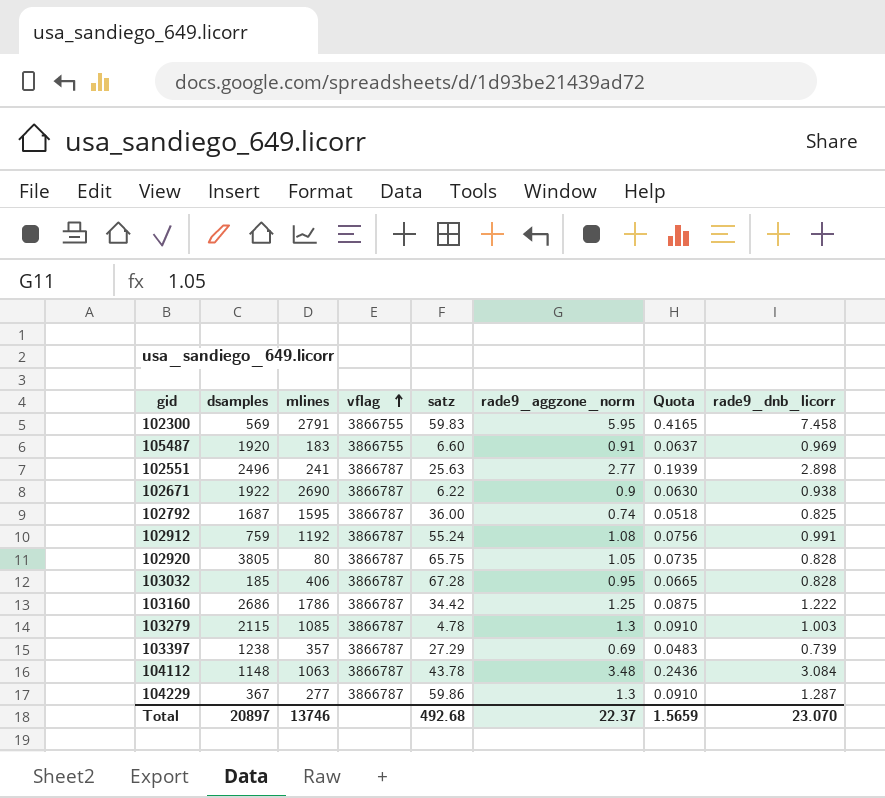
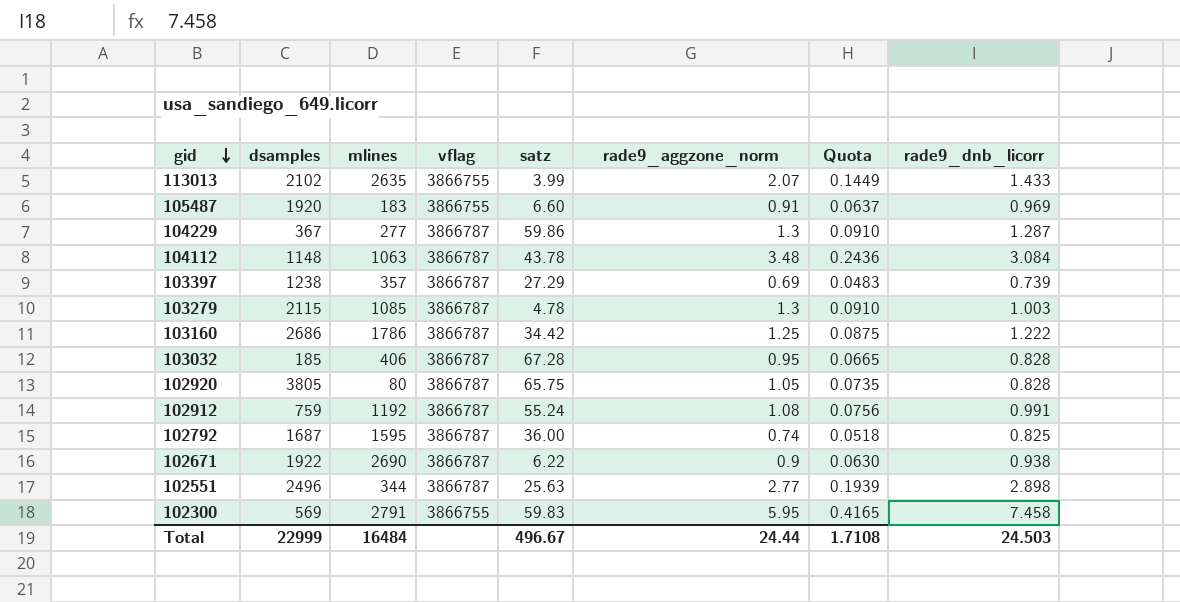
row order: vflag ascending -> gid descending
row 113013: none -> 2102 | 2635 | 3866755 | 3.99 | 2.07 | 0.1449 | 1.433
102551 | mlines: 241 -> 344
Total | dsamples: 20897 -> 22999
Total | mlines: 13746 -> 16484
Total | satz: 492.68 -> 496.67
Total | rade9_aggzone_norm: 22.37 -> 24.44
Total | Quota: 1.5659 -> 1.7108
Total | rade9_dnb_licorr: 23.070 -> 24.503

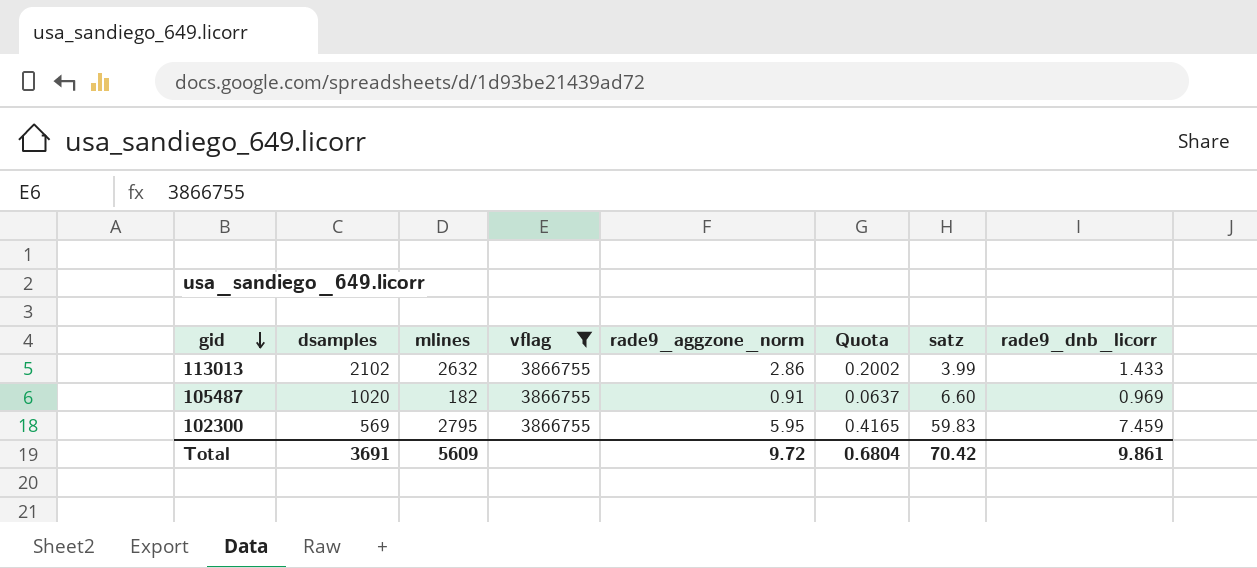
filter: none -> vflag = 3866755
column satz | position: 5 -> 7
113013 | mlines: 2635 -> 2632
113013 | rade9_aggzone_norm: 2.07 -> 2.86
113013 | Quota: 0.1449 -> 0.2002
105487 | dsamples: 1920 -> 1020
105487 | mlines: 183 -> 182
102300 | mlines: 2791 -> 2795
102300 | rade9_dnb_licorr: 7.458 -> 7.459
Total | dsamples: 22999 -> 3691
Total | mlines: 16484 -> 5609
Total | rade9_aggzone_norm: 24.44 -> 9.72
Total | Quota: 1.7108 -> 0.6804
Total | satz: 496.67 -> 70.42
Total | rade9_dnb_licorr: 24.503 -> 9.861

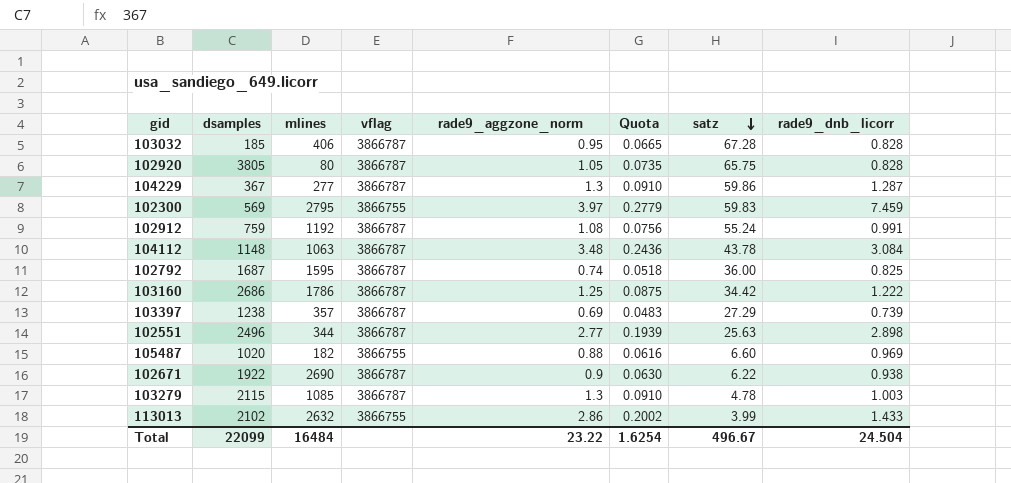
filter: vflag = 3866755 -> none
row order: gid descending -> satz descending
102300 | rade9_aggzone_norm: 5.95 -> 3.97
102300 | Quota: 0.4165 -> 0.2779
105487 | rade9_aggzone_norm: 0.91 -> 0.88
105487 | Quota: 0.0637 -> 0.0616
Total | dsamples: 3691 -> 22099
Total | mlines: 5609 -> 16484
Total | rade9_aggzone_norm: 9.72 -> 23.22
Total | Quota: 0.6804 -> 1.6254
Total | satz: 70.42 -> 496.67
Total | rade9_dnb_licorr: 9.861 -> 24.504

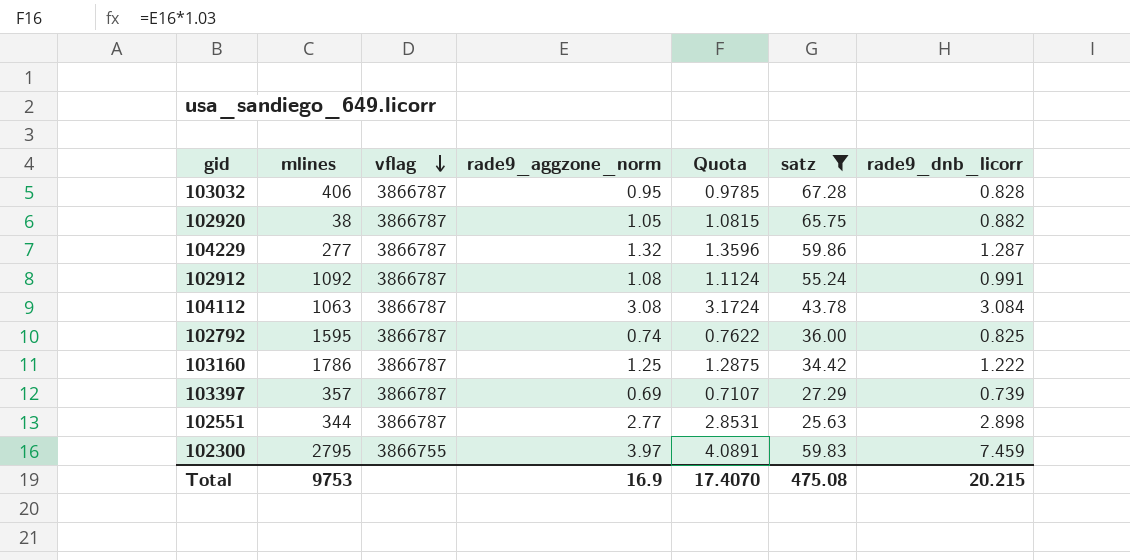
filter: none -> satz >= 25.63
row order: satz descending -> vflag descending
column dsamples | position: 2 -> none
column Quota | formula: [rade9_aggzone_norm] * 0.07 -> [rade9_aggzone_norm] * 1.03
102920 | mlines: 80 -> 38
102920 | rade9_dnb_licorr: 0.828 -> 0.882
104229 | rade9_aggzone_norm: 1.3 -> 1.32
102912 | mlines: 1192 -> 1092
104112 | rade9_aggzone_norm: 3.48 -> 3.08
Total | mlines: 16484 -> 9753
Total | rade9_aggzone_norm: 23.22 -> 16.9
Total | Quota: 1.6254 -> 17.4070
Total | satz: 496.67 -> 475.08
Total | rade9_dnb_licorr: 24.504 -> 20.215

